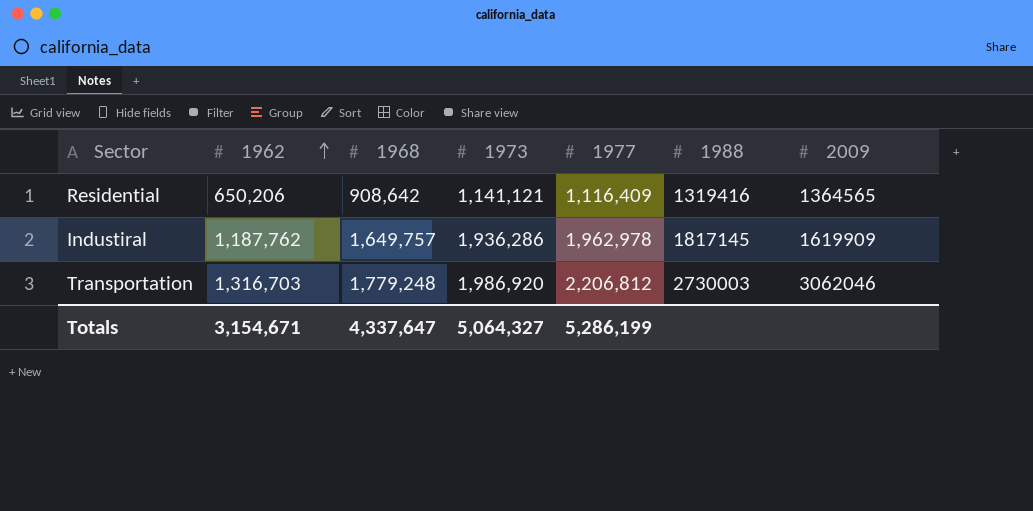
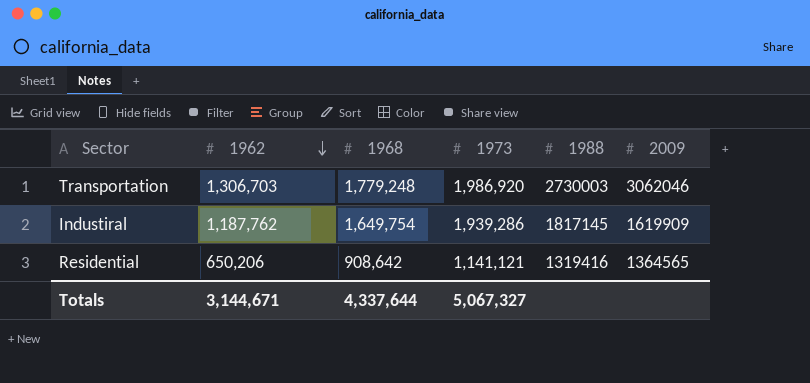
row order: 1962 ascending -> 1962 descending
column 1977 | position: 5 -> none
Transportation | 1962: 1,316,703 -> 1,306,703
Industiral | 1968: 1,649,757 -> 1,649,754
Industiral | 1973: 1,936,286 -> 1,939,286
Totals | 1962: 3,154,671 -> 3,144,671
Totals | 1968: 4,337,647 -> 4,337,644
Totals | 1973: 5,064,327 -> 5,067,327

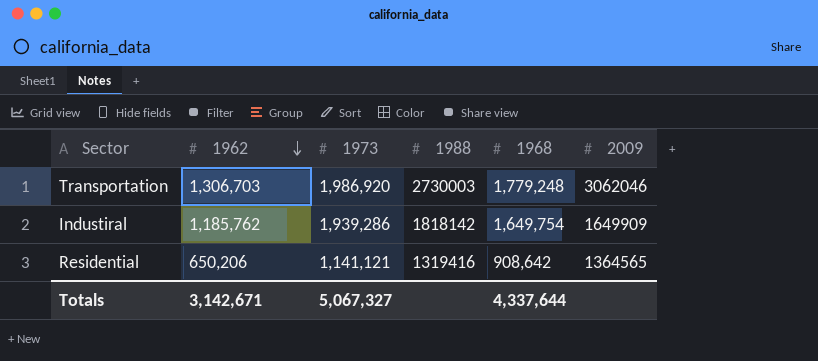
column 1968 | position: 3 -> 5
Industiral | 1962: 1,187,762 -> 1,185,762
Industiral | 1988: 1817145 -> 1818142
Industiral | 2009: 1619909 -> 1649909
Totals | 1962: 3,144,671 -> 3,142,671

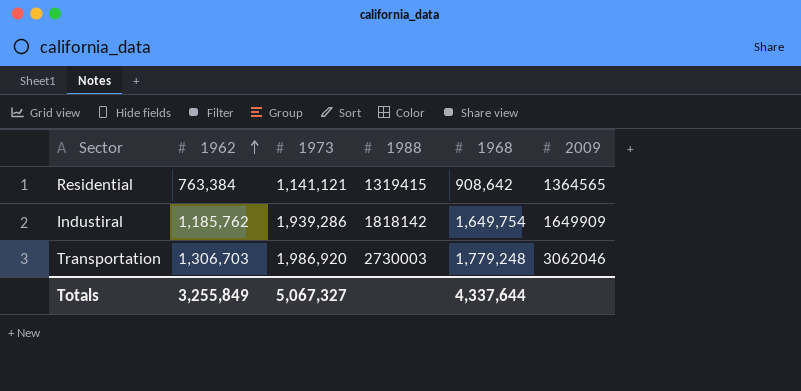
row order: 1962 descending -> 1962 ascending
Residential | 1962: 650,206 -> 763,384
Residential | 1988: 1319416 -> 1319415
Totals | 1962: 3,142,671 -> 3,255,849

